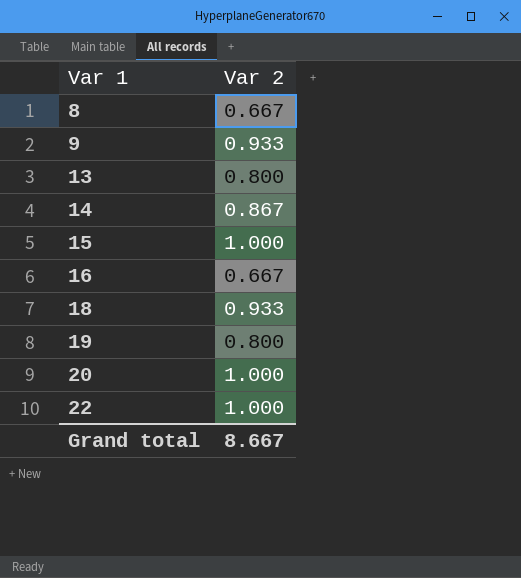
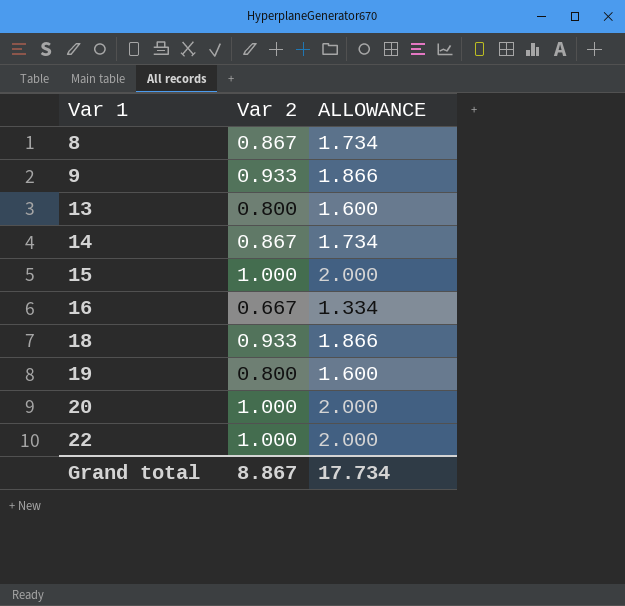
column ALLOWANCE | formula: none -> [Var 2] * 2
8 | Var 2: 0.667 -> 0.867
Grand total | Var 2: 8.667 -> 8.867

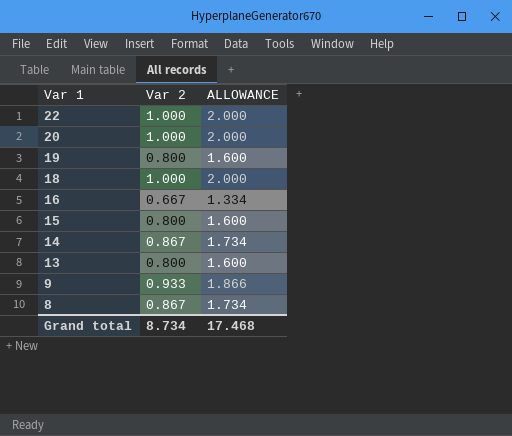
row order: Var 1 ascending -> Var 1 descending
18 | Var 2: 0.933 -> 1.000
18 | ALLOWANCE: 1.866 -> 2.000
15 | Var 2: 1.000 -> 0.800
15 | ALLOWANCE: 2.000 -> 1.600
Grand total | Var 2: 8.867 -> 8.734
Grand total | ALLOWANCE: 17.734 -> 17.468

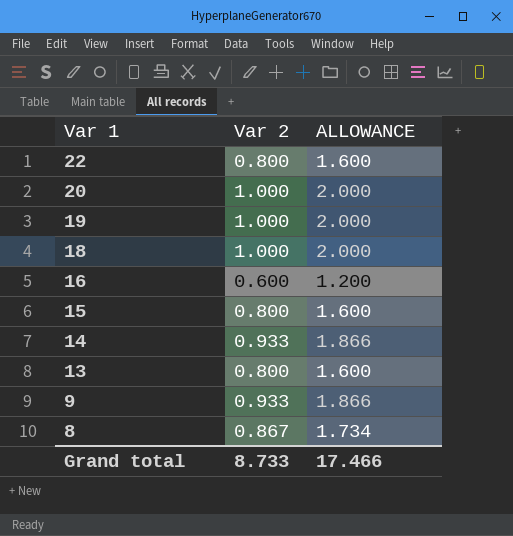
22 | Var 2: 1.000 -> 0.800
22 | ALLOWANCE: 2.000 -> 1.600
19 | Var 2: 0.800 -> 1.000
19 | ALLOWANCE: 1.600 -> 2.000
16 | Var 2: 0.667 -> 0.600
16 | ALLOWANCE: 1.334 -> 1.200
14 | Var 2: 0.867 -> 0.933
14 | ALLOWANCE: 1.734 -> 1.866
Grand total | Var 2: 8.734 -> 8.733
Grand total | ALLOWANCE: 17.468 -> 17.466

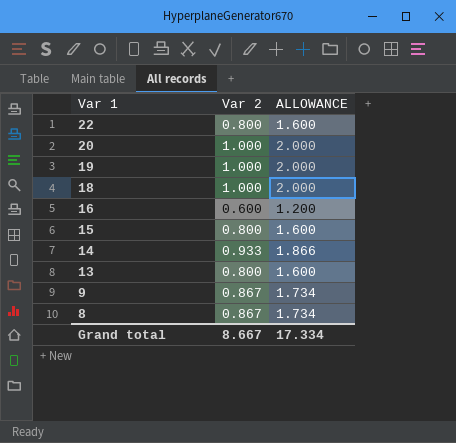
9 | Var 2: 0.933 -> 0.867
9 | ALLOWANCE: 1.866 -> 1.734
Grand total | Var 2: 8.733 -> 8.667
Grand total | ALLOWANCE: 17.466 -> 17.334

